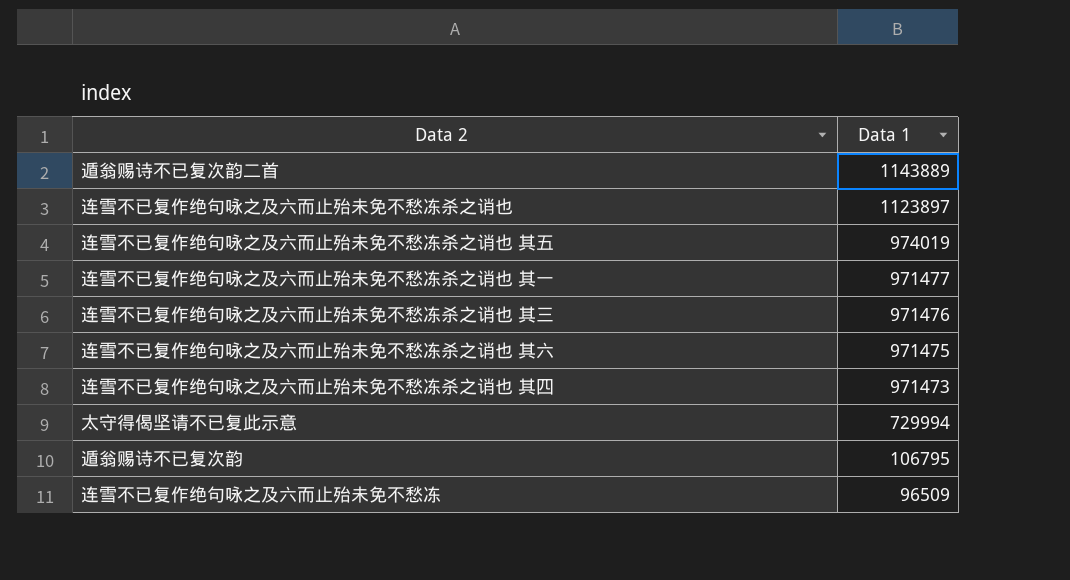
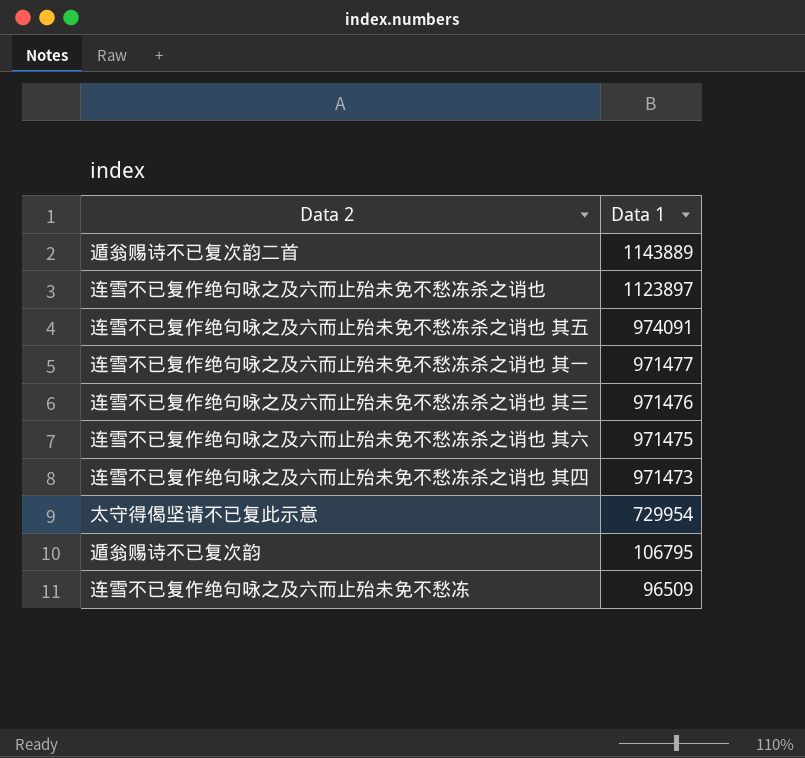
连雪不已复作绝句咏之及六而止殆未免不愁冻杀之诮也 其五 | Data 1: 974019 -> 974091
太守得偈坚请不已复此示意 | Data 1: 729994 -> 729954

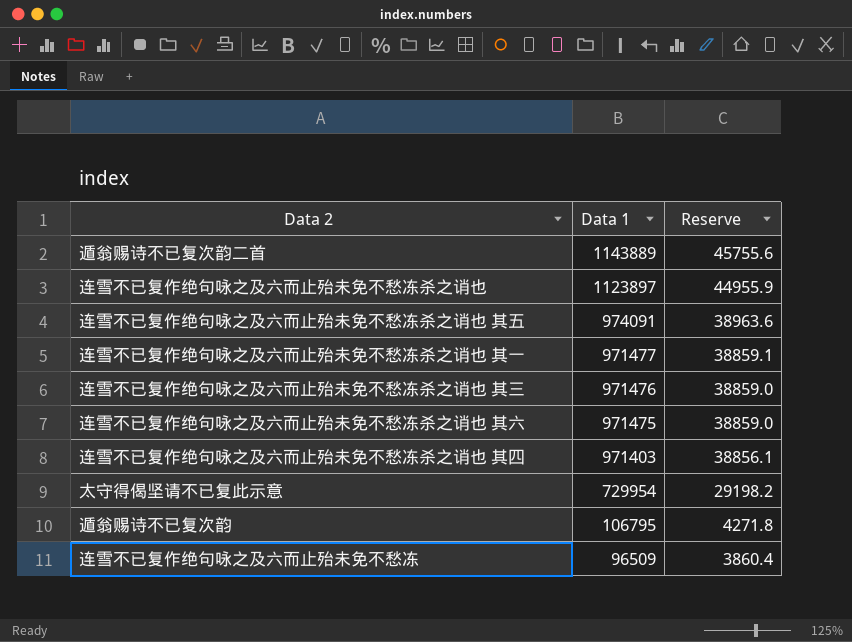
column Reserve | formula: none -> [Data 1] * 0.04
连雪不已复作绝句咏之及六而止殆未免不愁冻杀之诮也 其四 | Data 1: 971473 -> 971403

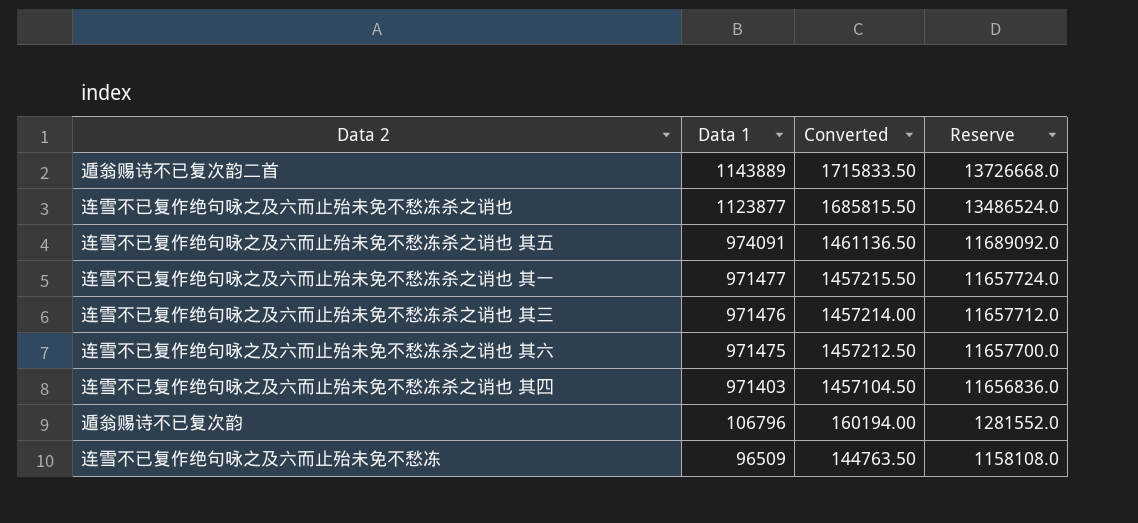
column Converted | formula: none -> [Data 1] * 1.5
column Reserve | formula: [Data 1] * 0.04 -> [Data 1] * 12
row 太守得偈坚请不已复此示意: 729954 | 29198.2 -> none
连雪不已复作绝句咏之及六而止殆未免不愁冻杀之诮也 | Data 1: 1123897 -> 1123877
遁翁赐诗不已复次韵 | Data 1: 106795 -> 106796

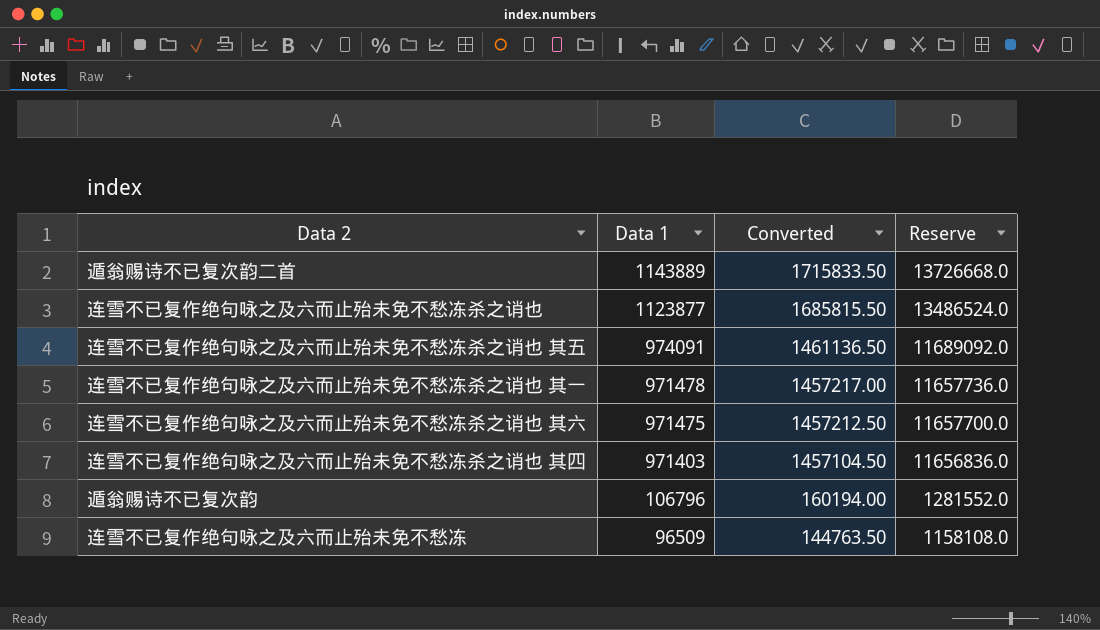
row 连雪不已复作绝句咏之及六而止殆未免不愁冻杀之诮也 其三: 971476 | 1457214.00 | 11657712.0 -> none
连雪不已复作绝句咏之及六而止殆未免不愁冻杀之诮也 其一 | Data 1: 971477 -> 971478
连雪不已复作绝句咏之及六而止殆未免不愁冻杀之诮也 其一 | Converted: 1457215.50 -> 1457217.00
连雪不已复作绝句咏之及六而止殆未免不愁冻杀之诮也 其一 | Reserve: 11657724.0 -> 11657736.0

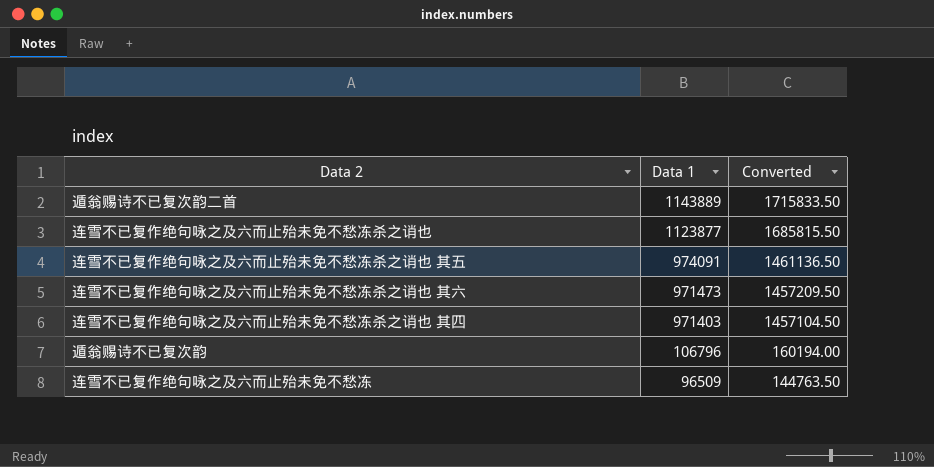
column Reserve | formula: [Data 1] * 12 -> none
row 连雪不已复作绝句咏之及六而止殆未免不愁冻杀之诮也 其一: 971478 | 1457217.00 | 11657736.0 -> none
连雪不已复作绝句咏之及六而止殆未免不愁冻杀之诮也 其六 | Data 1: 971475 -> 971473
连雪不已复作绝句咏之及六而止殆未免不愁冻杀之诮也 其六 | Converted: 1457212.50 -> 1457209.50

